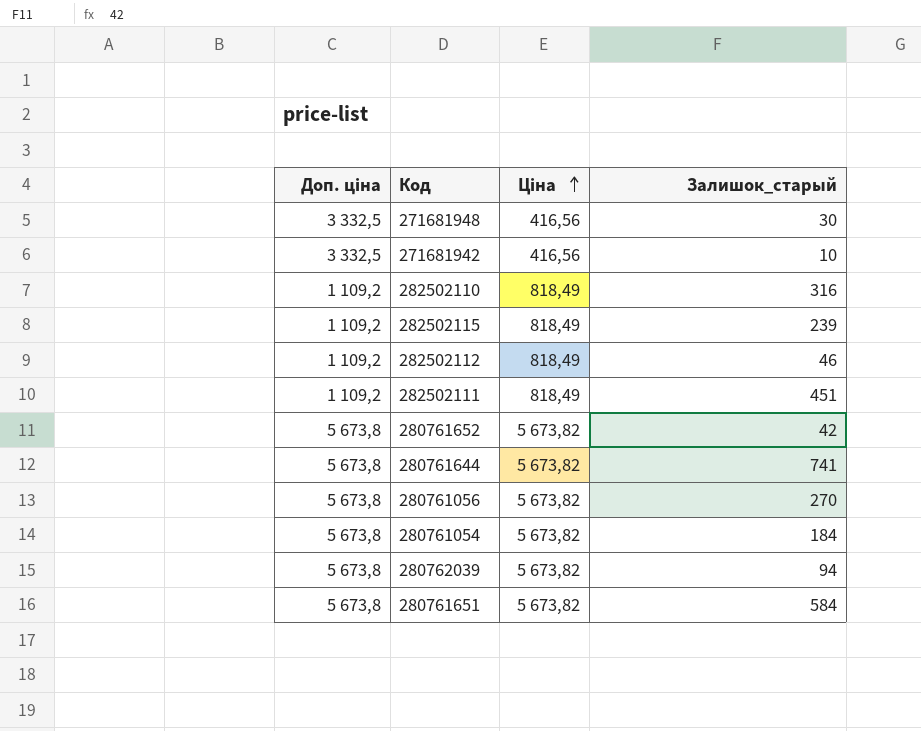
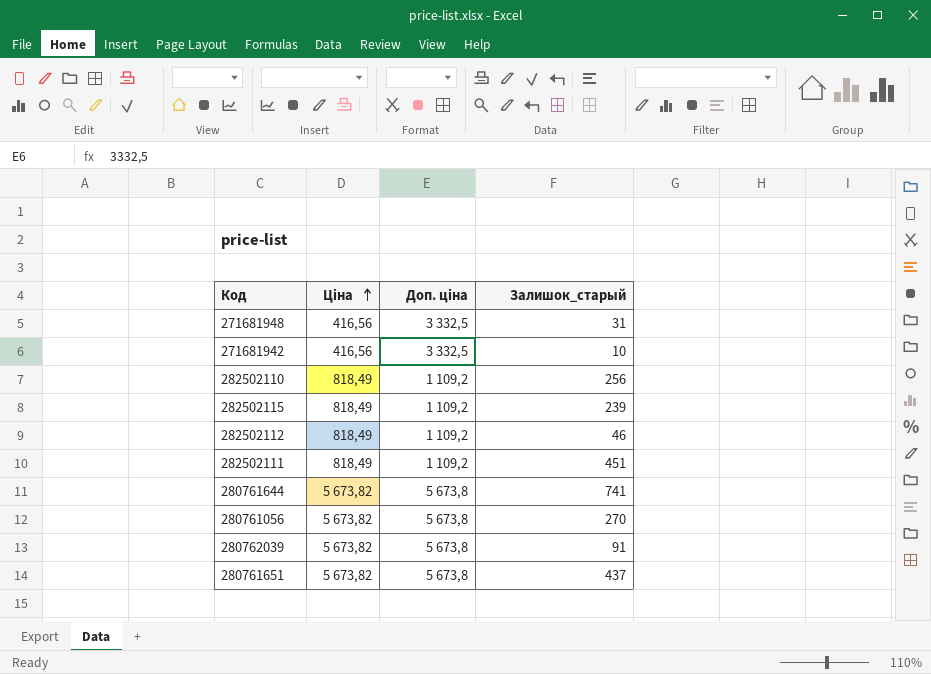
column Доп. ціна | position: 1 -> 3
row 280761652: 5 673,8 | 5 673,82 | 42 -> none
row 280761054: 5 673,8 | 5 673,82 | 184 -> none
271681948 | Залишок_старый: 30 -> 31
282502110 | Залишок_старый: 316 -> 256
280762039 | Залишок_старый: 94 -> 91
280761651 | Залишок_старый: 584 -> 437

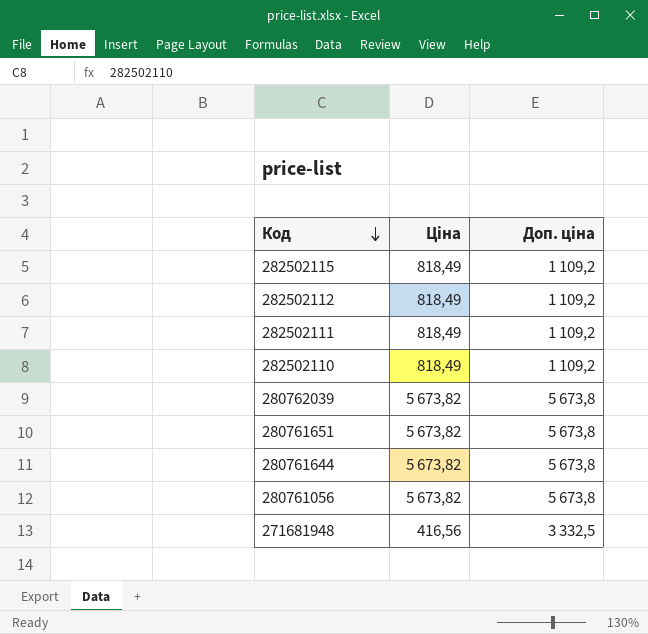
row order: Ціна ascending -> Код descending
column Залишок_старый | position: 4 -> none
row 271681942: 416,56 | 3 332,5 | 10 -> none

